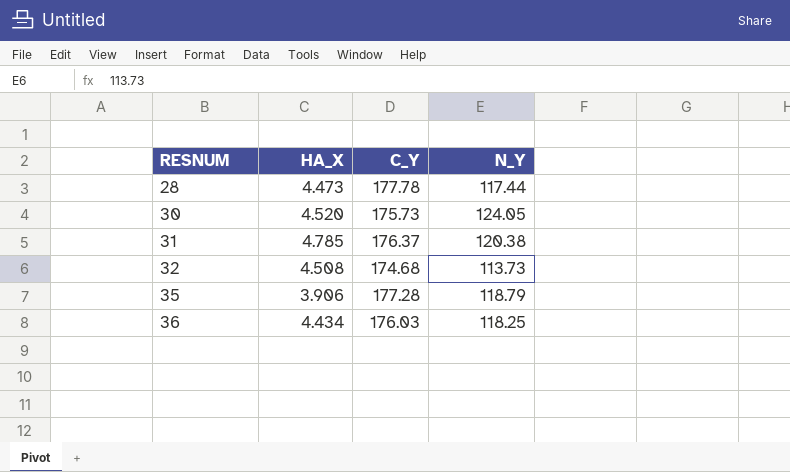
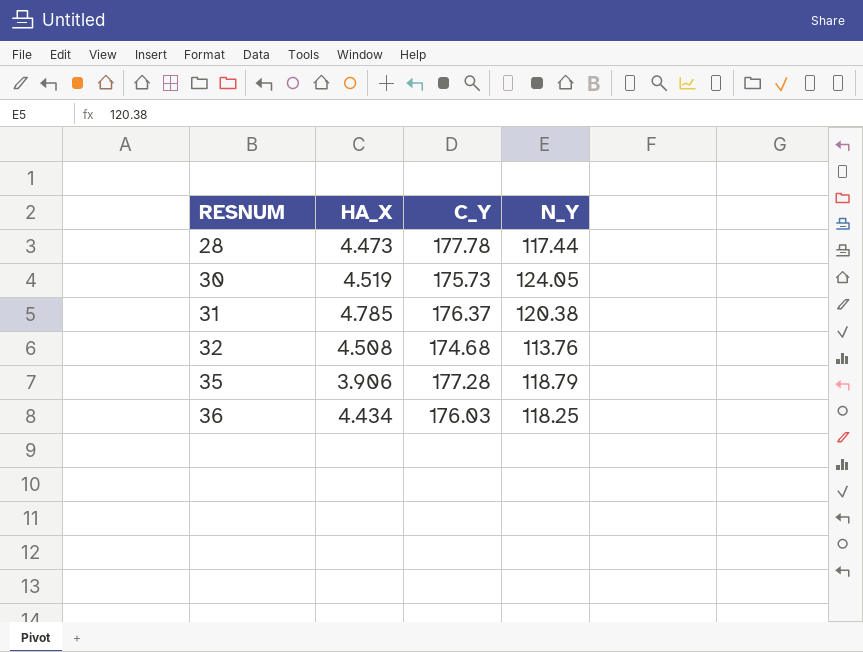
30 | HA_X: 4.520 -> 4.519
32 | N_Y: 113.73 -> 113.76

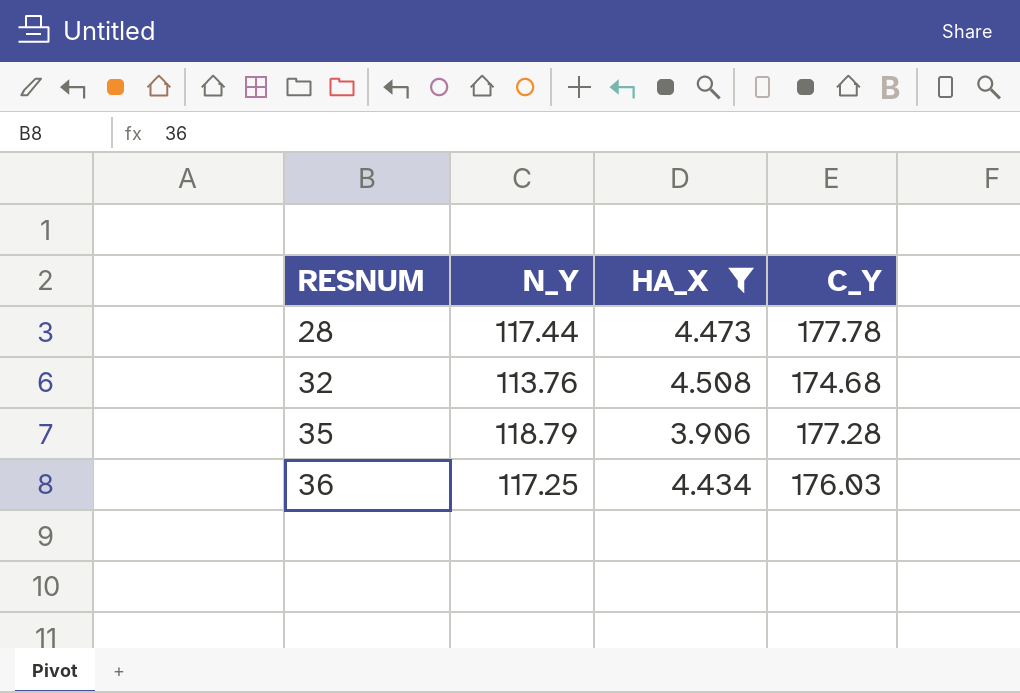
filter: none -> HA_X <= 4.508
column N_Y | position: 4 -> 2
36 | N_Y: 118.25 -> 117.25

